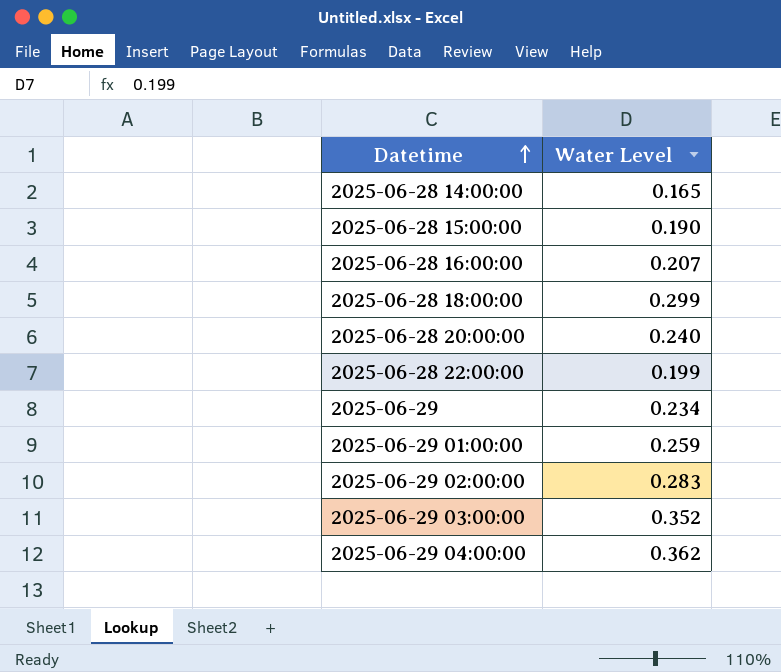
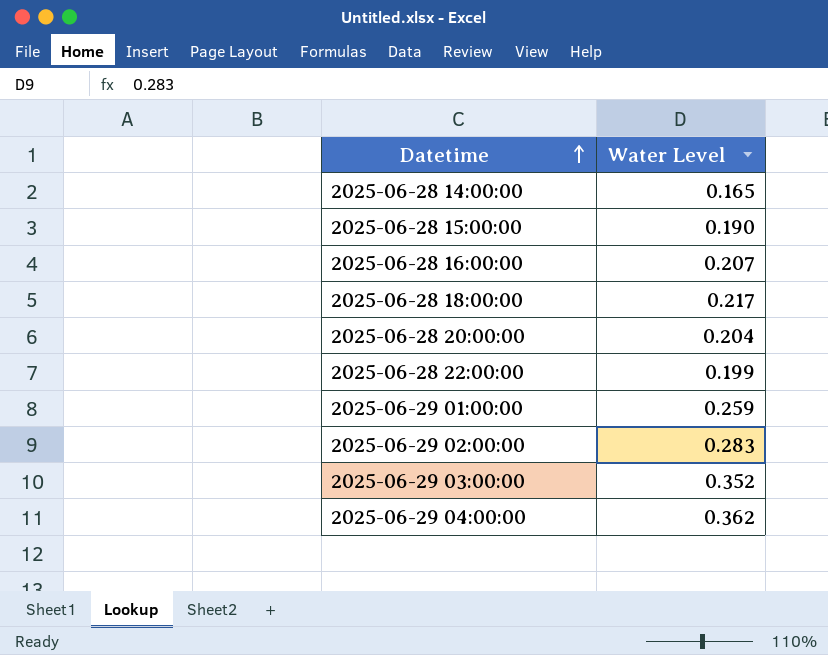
row 2025-06-29: 0.234 -> none
2025-06-28 18:00:00 | Water Level: 0.299 -> 0.217
2025-06-28 20:00:00 | Water Level: 0.240 -> 0.204

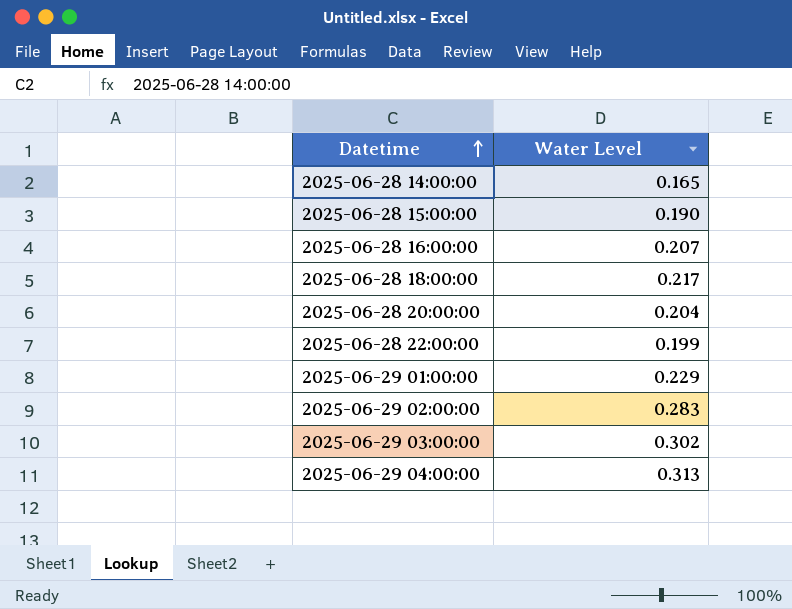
2025-06-29 01:00:00 | Water Level: 0.259 -> 0.229
2025-06-29 03:00:00 | Water Level: 0.352 -> 0.302
2025-06-29 04:00:00 | Water Level: 0.362 -> 0.313

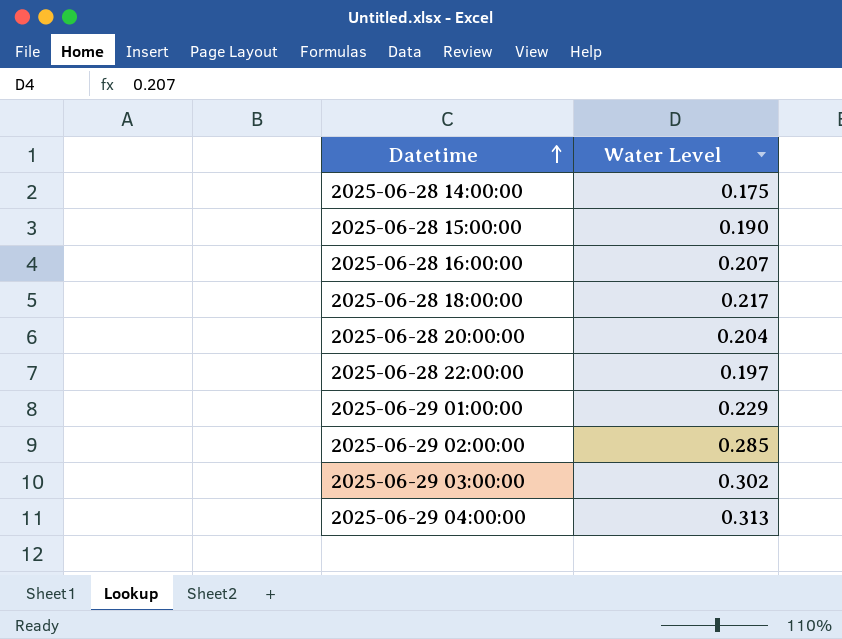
2025-06-28 14:00:00 | Water Level: 0.165 -> 0.175
2025-06-28 22:00:00 | Water Level: 0.199 -> 0.197
2025-06-29 02:00:00 | Water Level: 0.283 -> 0.285

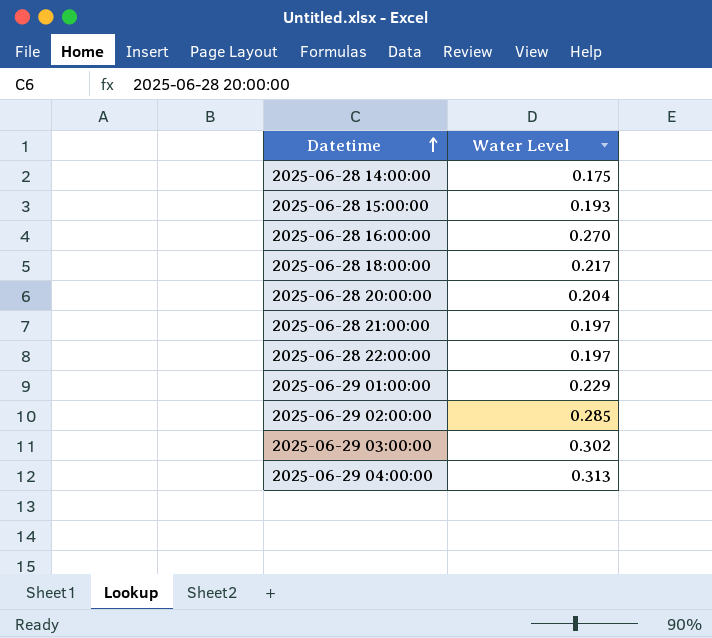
2025-06-28 15:00:00 | Water Level: 0.190 -> 0.193
2025-06-28 16:00:00 | Water Level: 0.207 -> 0.270
row 2025-06-28 21:00:00: none -> 0.197

